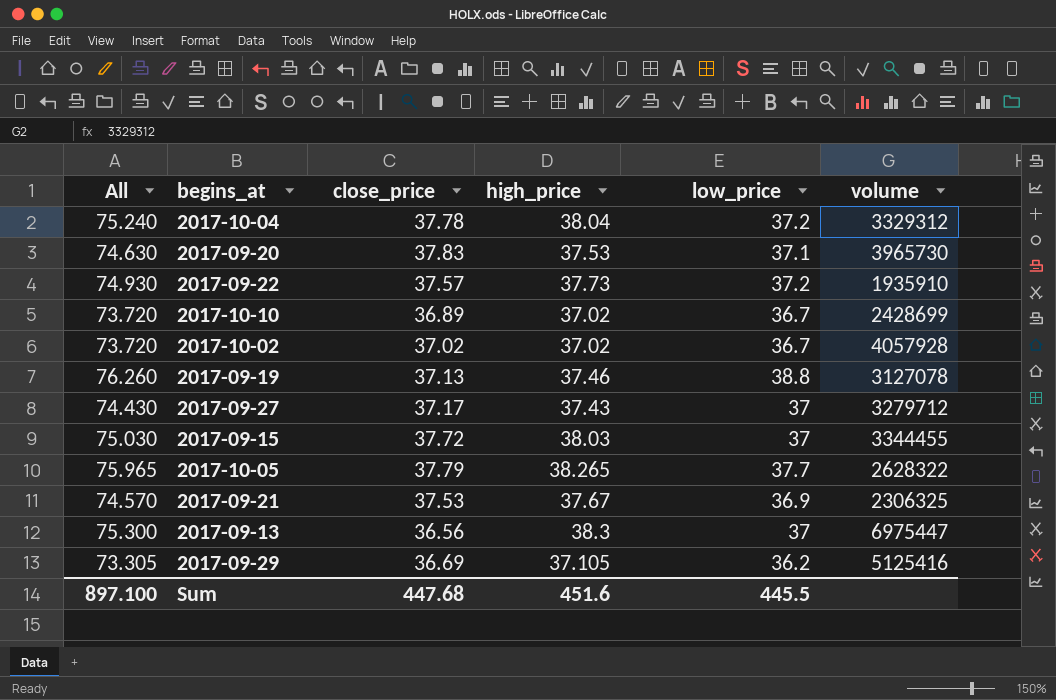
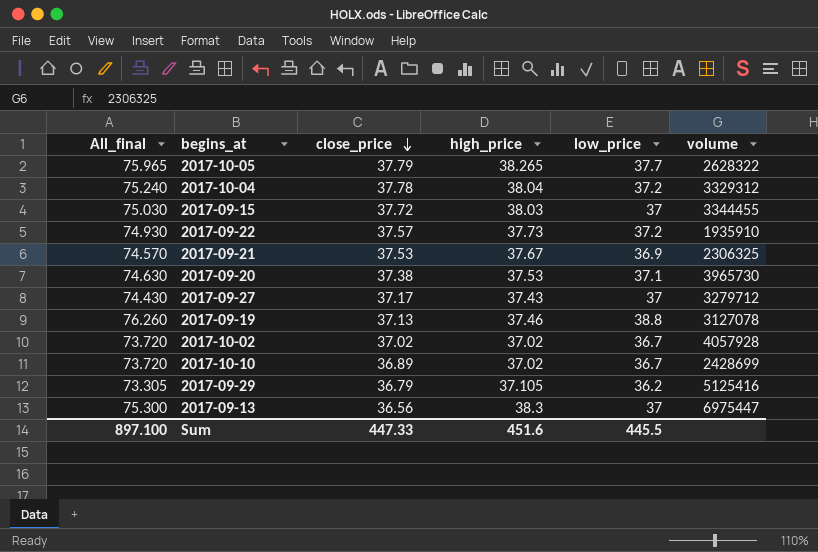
row order: none -> close_price descending
column name: All -> All_final
2017-09-20 | close_price: 37.83 -> 37.38
2017-09-29 | close_price: 36.69 -> 36.79
Sum | close_price: 447.68 -> 447.33

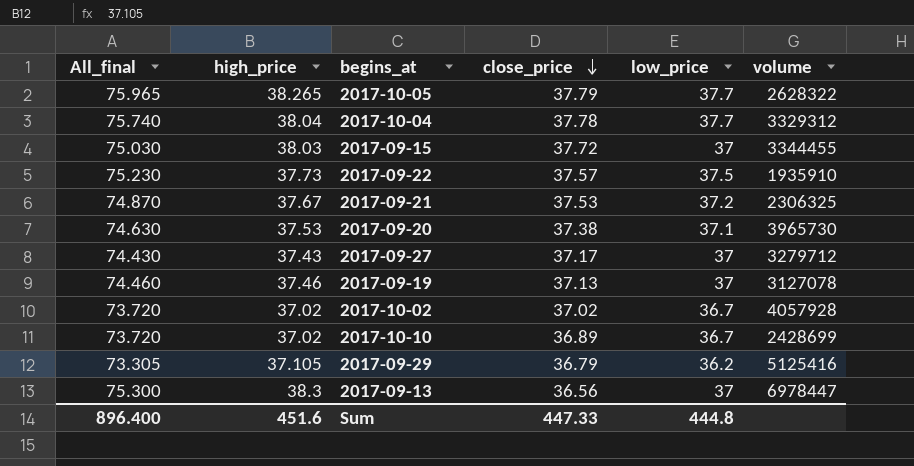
column high_price | position: 4 -> 2
2017-10-04 | All_final: 75.240 -> 75.740
2017-10-04 | low_price: 37.2 -> 37.7
2017-09-22 | All_final: 74.930 -> 75.230
2017-09-22 | low_price: 37.2 -> 37.5
2017-09-21 | All_final: 74.570 -> 74.870
2017-09-21 | low_price: 36.9 -> 37.2
2017-09-19 | All_final: 76.260 -> 74.460
2017-09-19 | low_price: 38.8 -> 37
2017-09-13 | volume: 6975447 -> 6978447
Sum | All_final: 897.100 -> 896.400
Sum | low_price: 445.5 -> 444.8

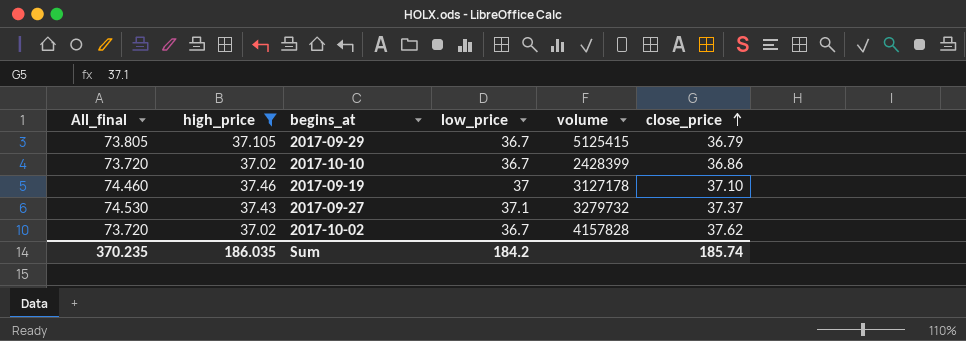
filter: none -> high_price <= 37.46
row order: close_price descending -> close_price ascending
column close_price | position: 4 -> 6
2017-09-29 | All_final: 73.305 -> 73.805
2017-09-29 | low_price: 36.2 -> 36.7
2017-09-29 | volume: 5125416 -> 5125415
2017-10-10 | volume: 2428699 -> 2428399
2017-10-10 | close_price: 36.89 -> 36.86
2017-09-19 | volume: 3127078 -> 3127178
2017-09-19 | close_price: 37.13 -> 37.10
2017-09-27 | All_final: 74.430 -> 74.530
2017-09-27 | low_price: 37 -> 37.1
2017-09-27 | volume: 3279712 -> 3279732
2017-09-27 | close_price: 37.17 -> 37.37
2017-10-02 | volume: 4057928 -> 4157828
2017-10-02 | close_price: 37.02 -> 37.62
Sum | All_final: 896.400 -> 370.235
Sum | high_price: 451.6 -> 186.035
Sum | low_price: 444.8 -> 184.2
Sum | close_price: 447.33 -> 185.74

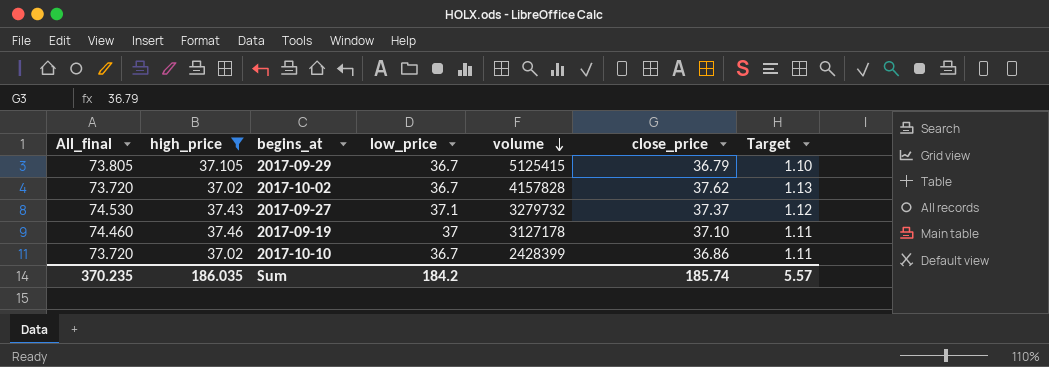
row order: close_price ascending -> volume descending
column Target | formula: none -> [close_price] * 0.03

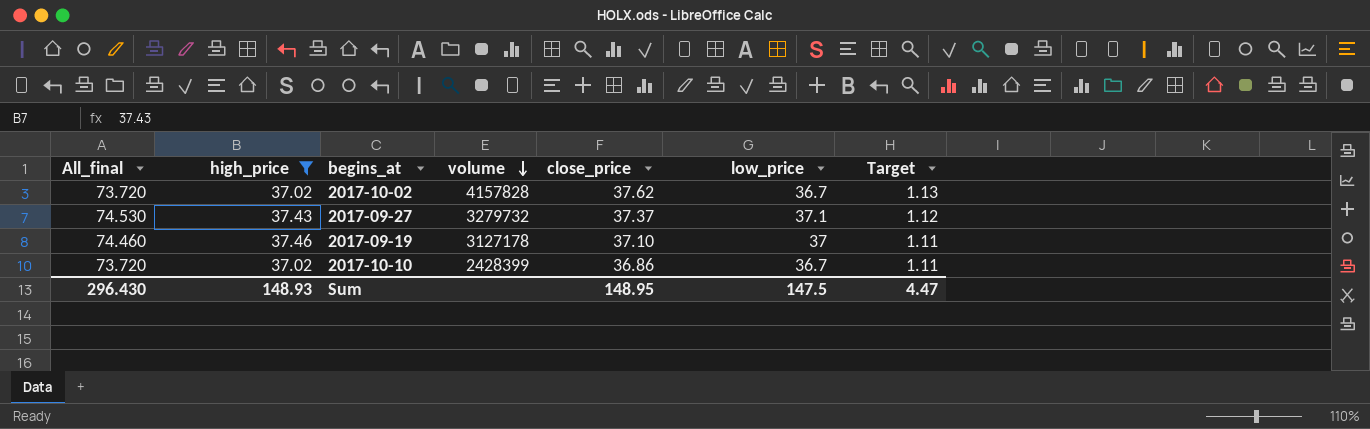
column low_price | position: 4 -> 6
row 2017-09-29: 73.805 | 37.105 | 36.7 | 5125415 | 36.79 | 1.10 -> none
Sum | All_final: 370.235 -> 296.430
Sum | high_price: 186.035 -> 148.93
Sum | close_price: 185.74 -> 148.95
Sum | low_price: 184.2 -> 147.5
Sum | Target: 5.57 -> 4.47

